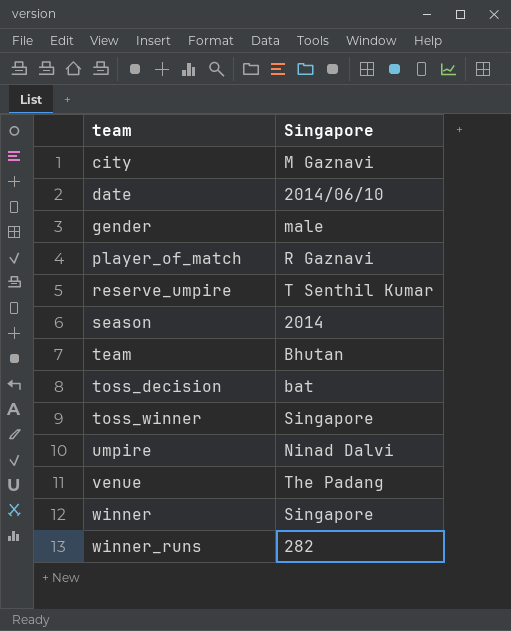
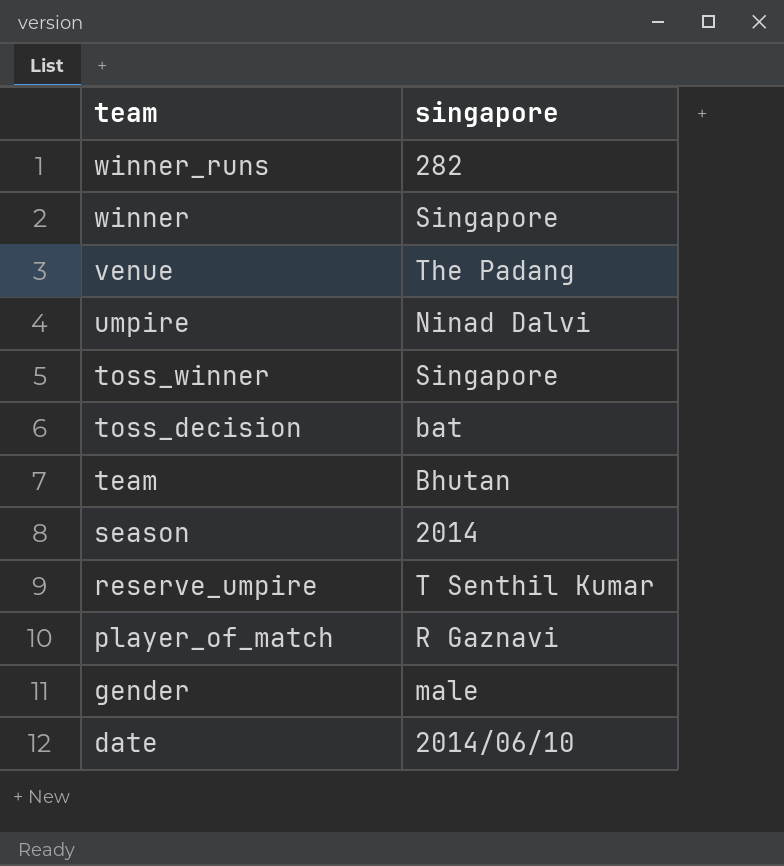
row order: team ascending -> team descending
column name: Singapore -> singapore
row city: M Gaznavi -> none

